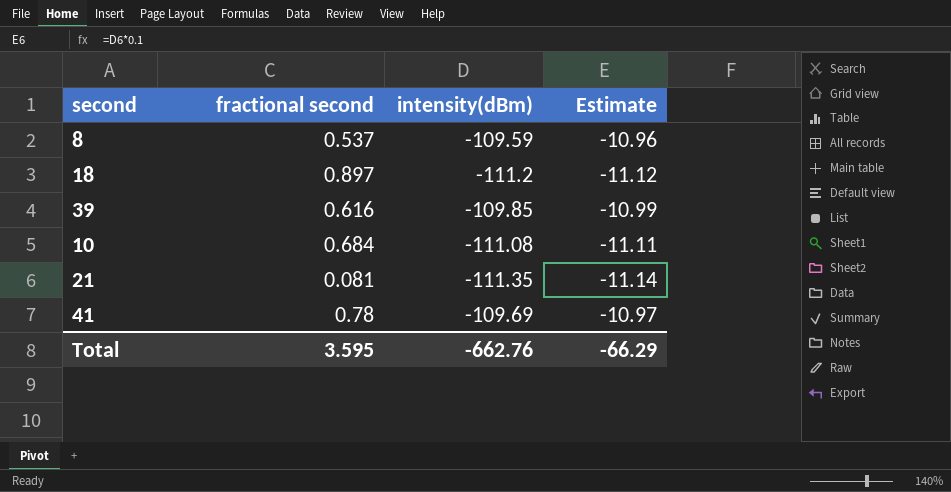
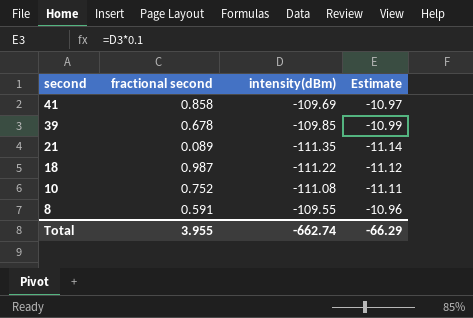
row order: none -> second descending
41 | fractional second: 0.78 -> 0.858
39 | fractional second: 0.616 -> 0.678
21 | fractional second: 0.081 -> 0.089
18 | fractional second: 0.897 -> 0.987
18 | intensity(dBm): -111.2 -> -111.22
10 | fractional second: 0.684 -> 0.752
8 | fractional second: 0.537 -> 0.591
8 | intensity(dBm): -109.59 -> -109.55
Total | fractional second: 3.595 -> 3.955
Total | intensity(dBm): -662.76 -> -662.74

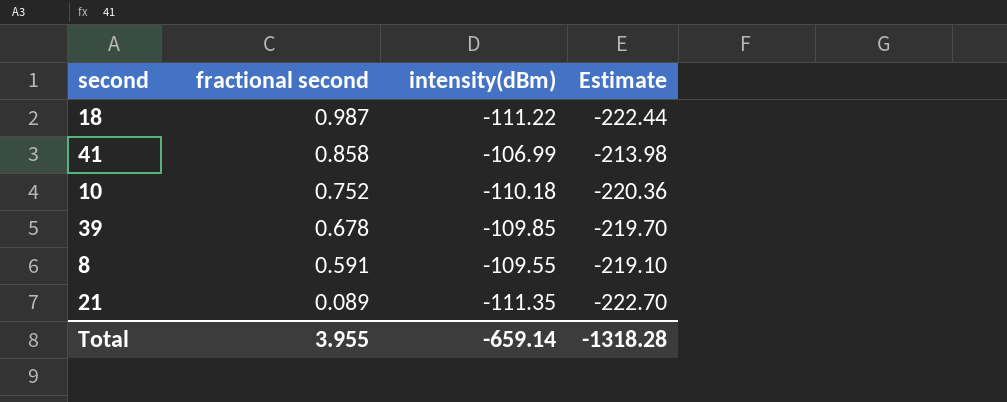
row order: second descending -> fractional second descending
column Estimate | formula: [intensity(dBm)] * 0.1 -> [intensity(dBm)] * 2
41 | intensity(dBm): -109.69 -> -106.99
10 | intensity(dBm): -111.08 -> -110.18
Total | intensity(dBm): -662.74 -> -659.14
Total | Estimate: -66.29 -> -1318.28

